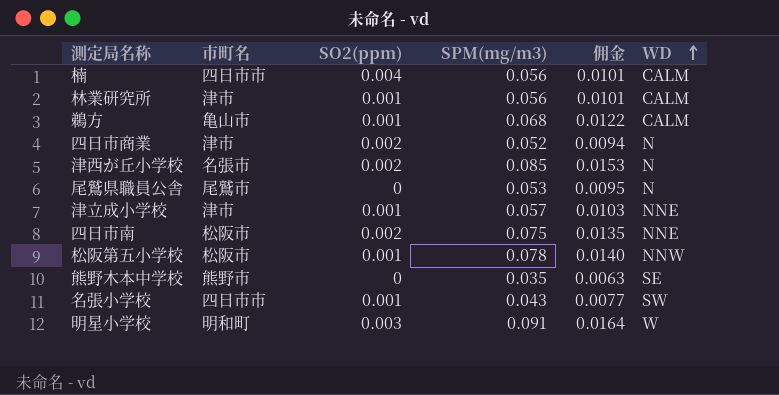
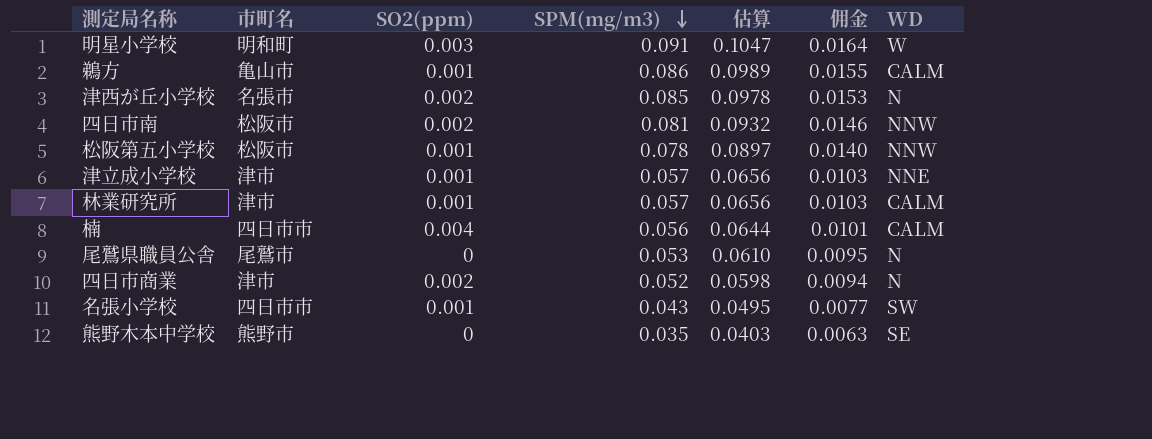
row order: WD ascending -> SPM(mg/m3) descending
column 估算 | formula: none -> [SPM(mg/m3)] * 1.15
鵜方 | SPM(mg/m3): 0.068 -> 0.086
鵜方 | 佣金: 0.0122 -> 0.0155
四日市南 | SPM(mg/m3): 0.075 -> 0.081
四日市南 | 佣金: 0.0135 -> 0.0146
四日市南 | WD: NNE -> NNW
林業研究所 | SPM(mg/m3): 0.056 -> 0.057
林業研究所 | 佣金: 0.0101 -> 0.0103

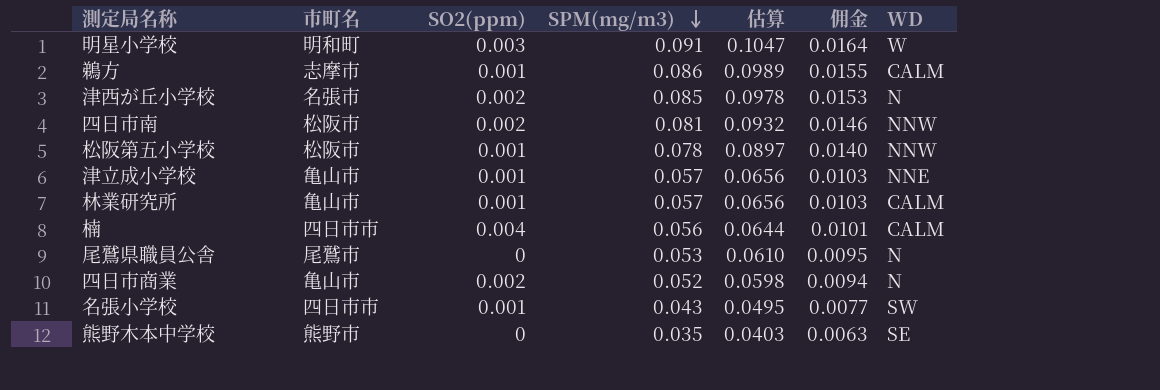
鵜方 | 市町名: 亀山市 -> 志摩市
津立成小学校 | 市町名: 津市 -> 亀山市
林業研究所 | 市町名: 津市 -> 亀山市
四日市商業 | 市町名: 津市 -> 亀山市

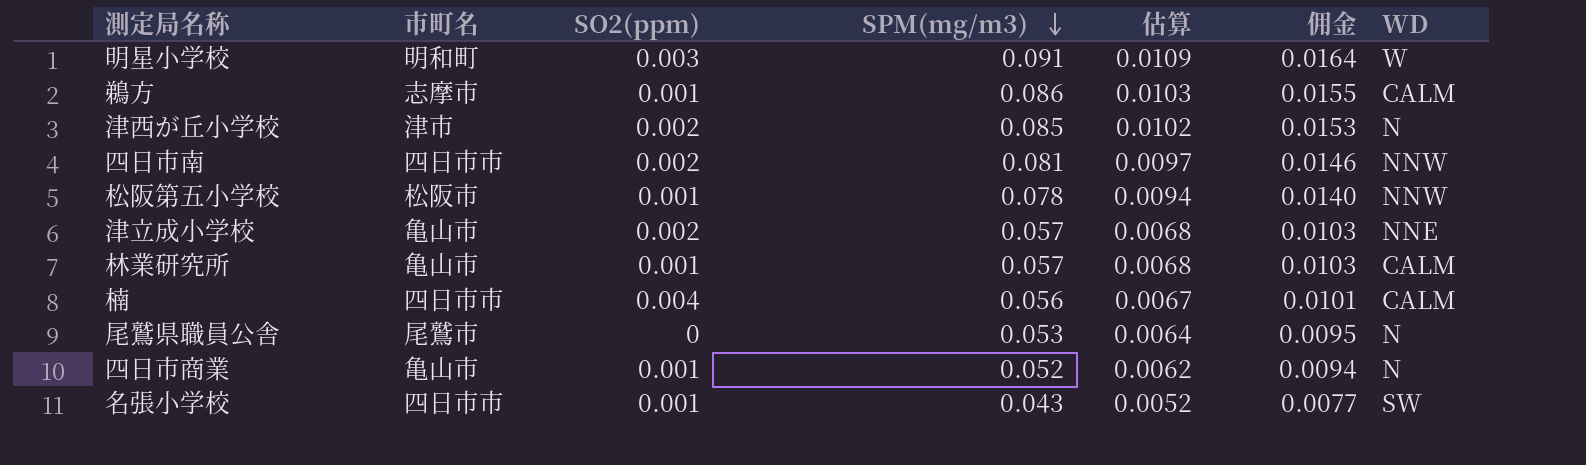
column 估算 | formula: [SPM(mg/m3)] * 1.15 -> [SPM(mg/m3)] * 0.12
row 熊野木本中学校: 熊野市 | 0 | 0.035 | 0.0403 | 0.0063 | SE -> none
津西が丘小学校 | 市町名: 名張市 -> 津市
四日市南 | 市町名: 松阪市 -> 四日市市
津立成小学校 | SO2(ppm): 0.001 -> 0.002
四日市商業 | SO2(ppm): 0.002 -> 0.001

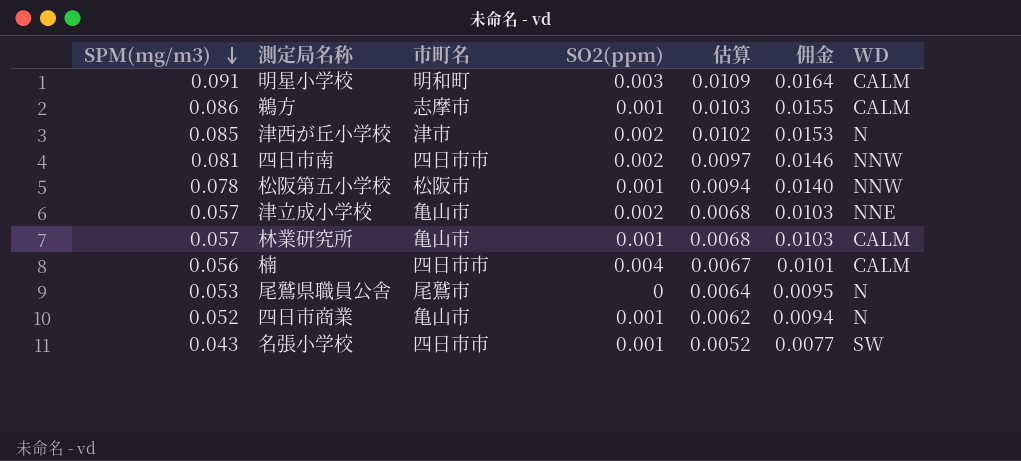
column SPM(mg/m3) | position: 4 -> 1
明星小学校 | WD: W -> CALM

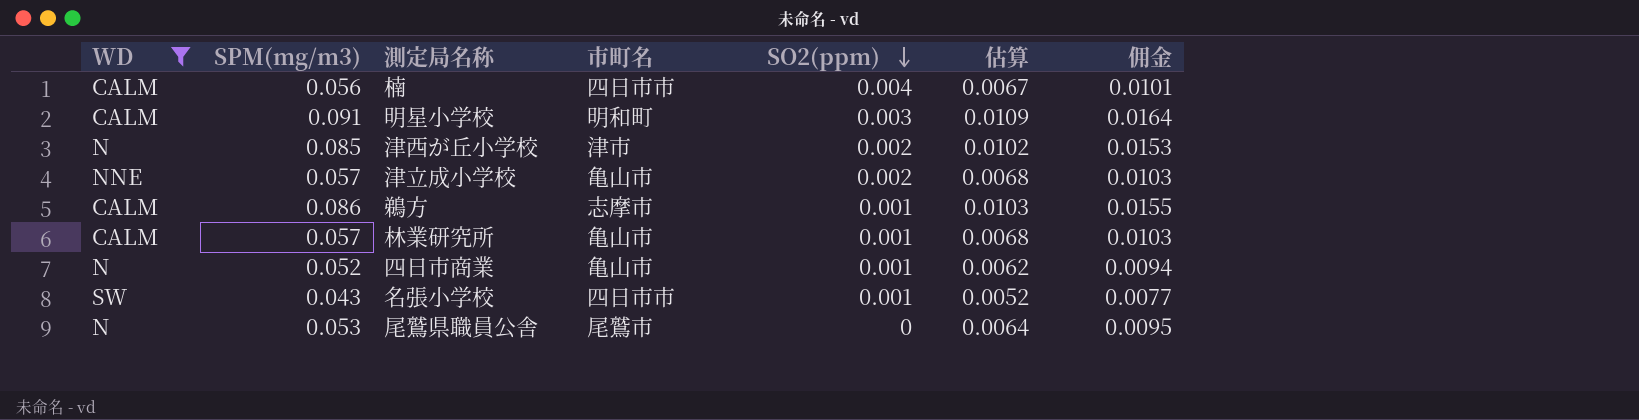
filter: none -> WD != NNW
row order: SPM(mg/m3) descending -> SO2(ppm) descending
column WD | position: 7 -> 1

